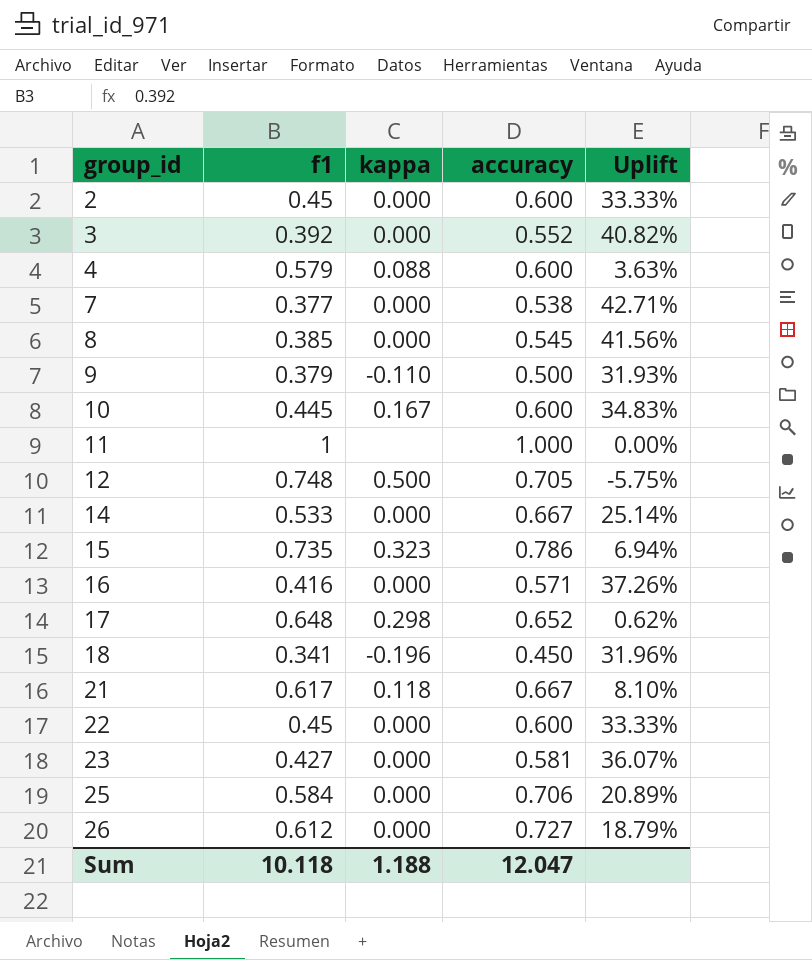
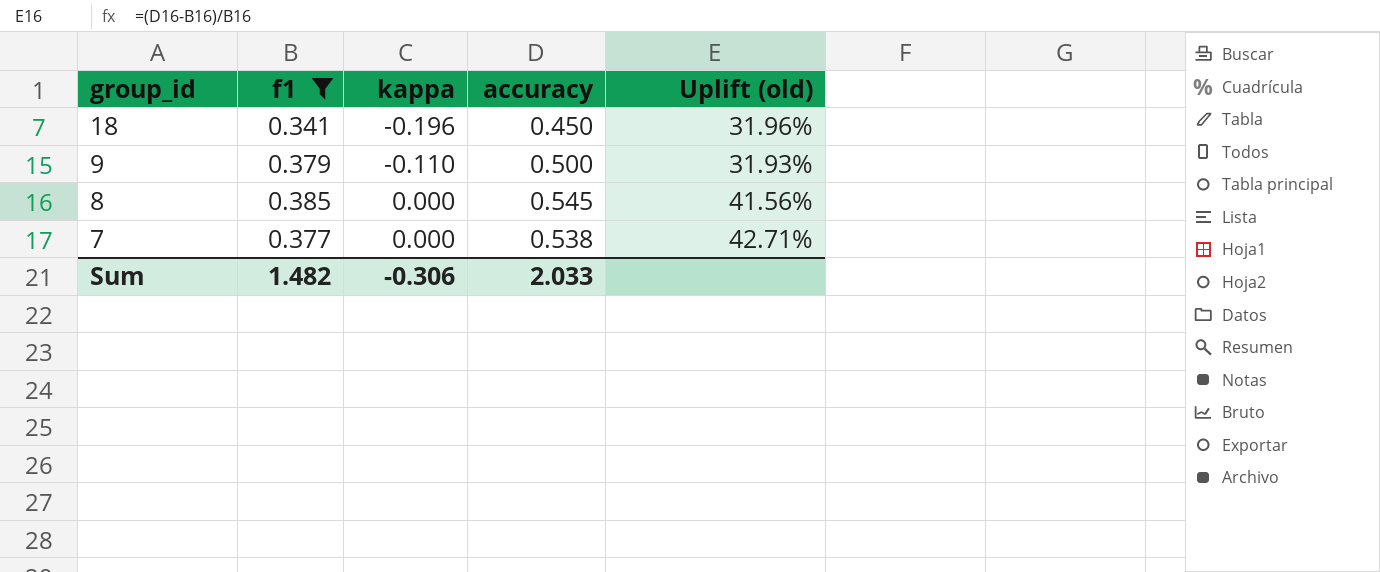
filter: none -> f1 <= 0.385
row order: group_id ascending -> group_id descending
column name: Uplift -> Uplift (old)
Sum | f1: 10.118 -> 1.482
Sum | kappa: 1.188 -> -0.306
Sum | accuracy: 12.047 -> 2.033

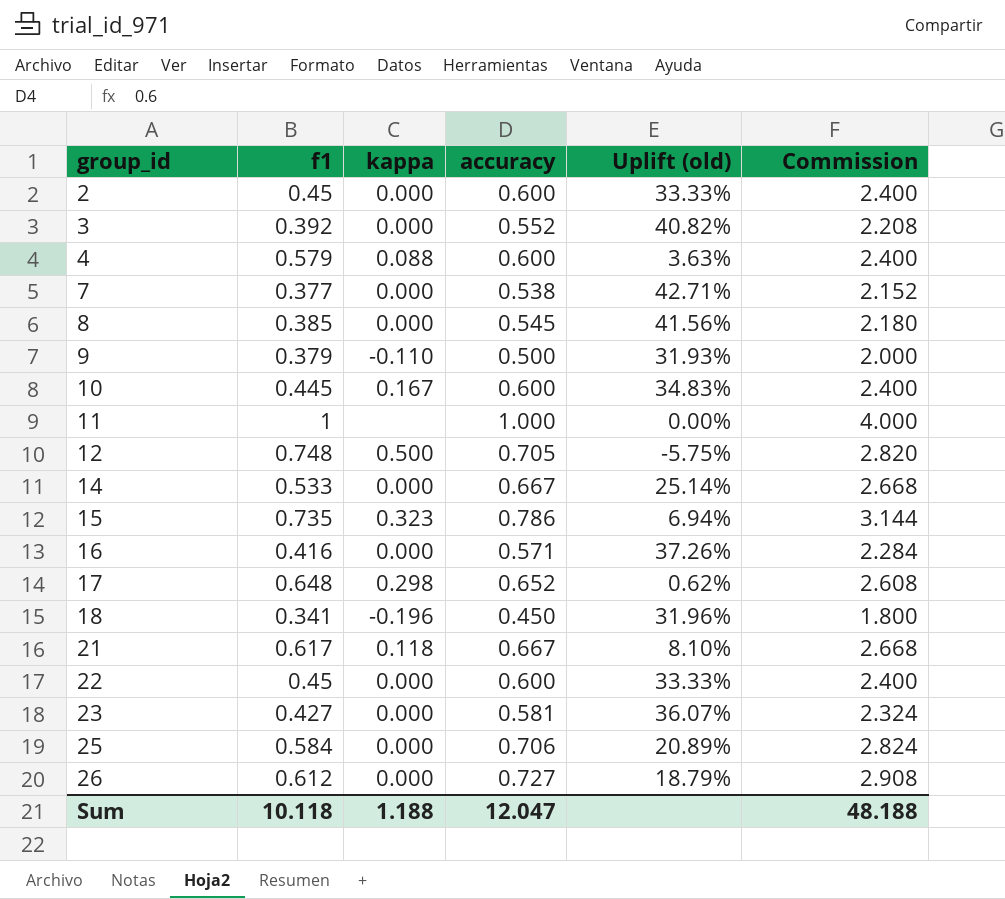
filter: f1 <= 0.385 -> none
row order: group_id descending -> group_id ascending
column Commission | formula: none -> [accuracy] * 4
Sum | f1: 1.482 -> 10.118
Sum | kappa: -0.306 -> 1.188
Sum | accuracy: 2.033 -> 12.047

